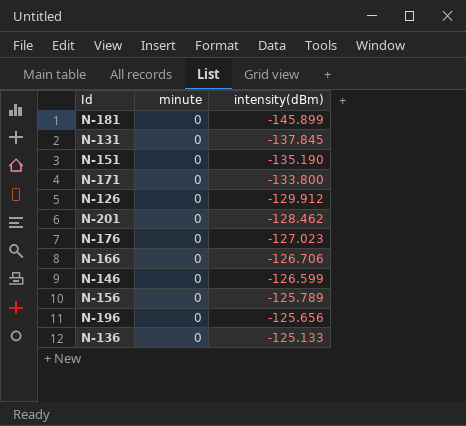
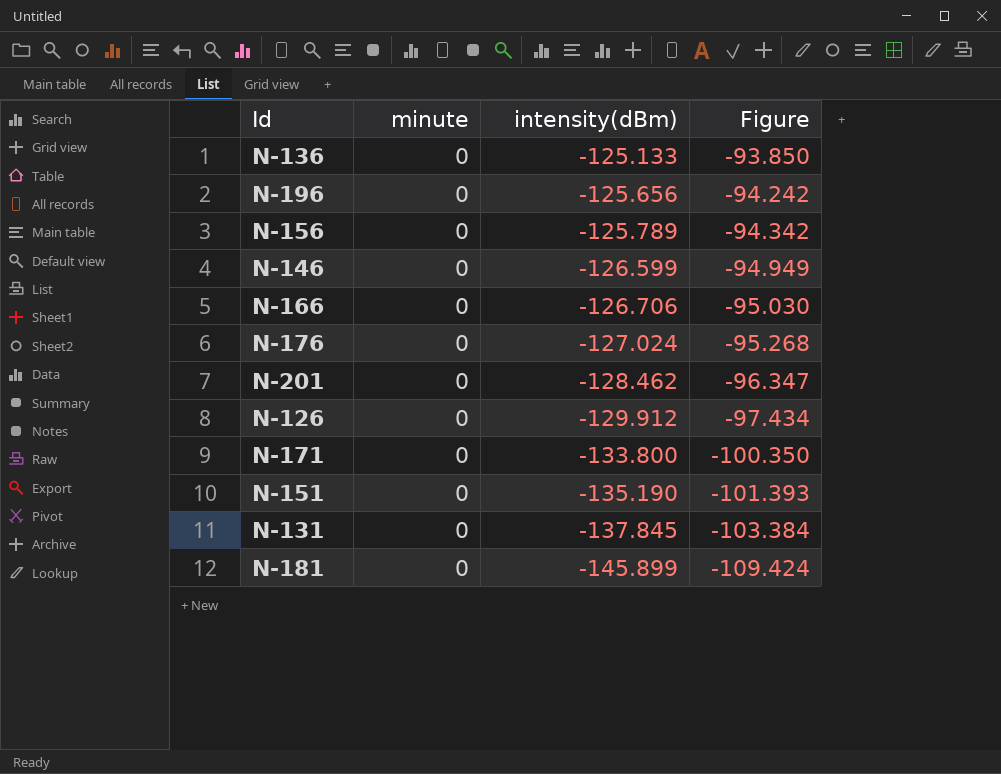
row order: intensity(dBm) ascending -> intensity(dBm) descending
column Figure | formula: none -> [intensity(dBm)] * 0.75
N-176 | intensity(dBm): -127.023 -> -127.024

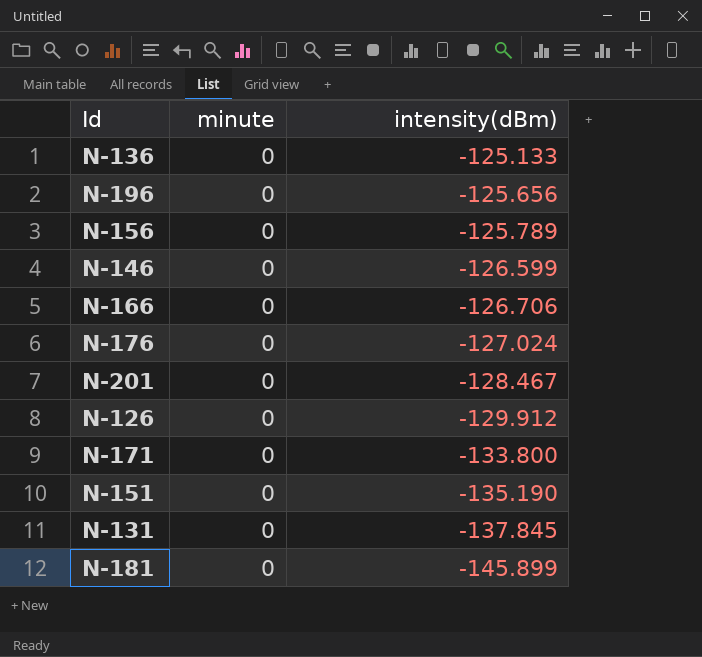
column Figure | formula: [intensity(dBm)] * 0.75 -> none
N-201 | intensity(dBm): -128.462 -> -128.467

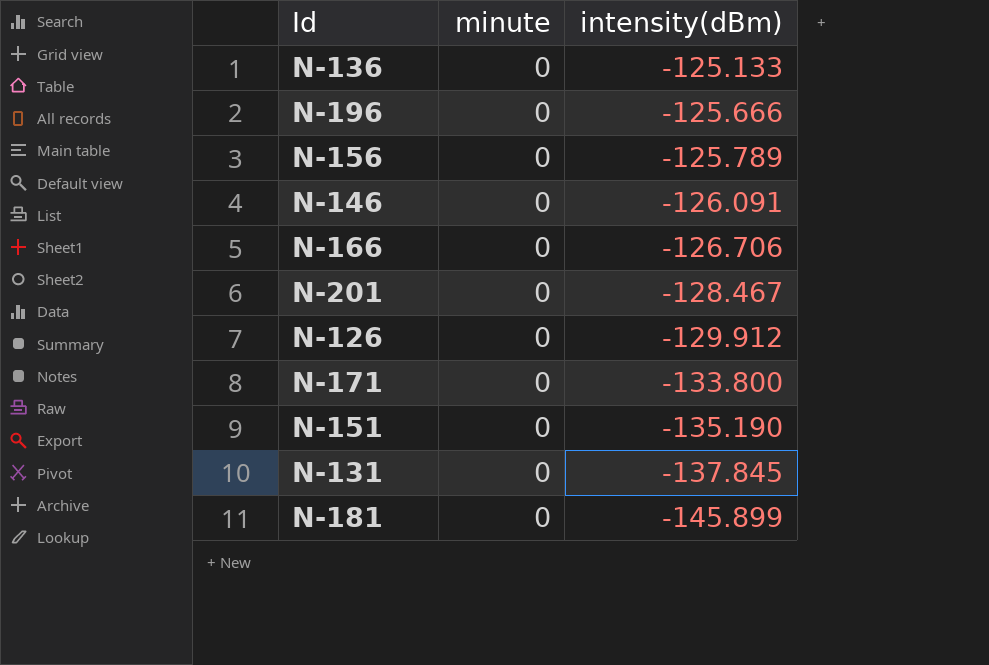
row N-176: 0 | -127.024 -> none
N-196 | intensity(dBm): -125.656 -> -125.666
N-146 | intensity(dBm): -126.599 -> -126.091

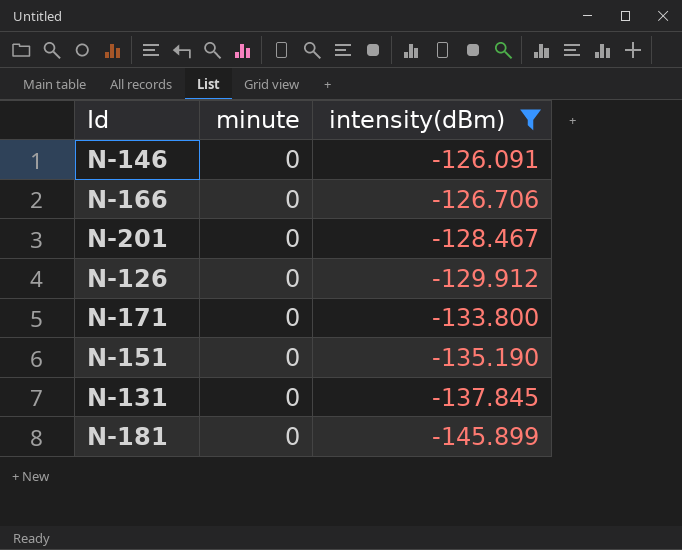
filter: none -> intensity(dBm) <= -126.091

